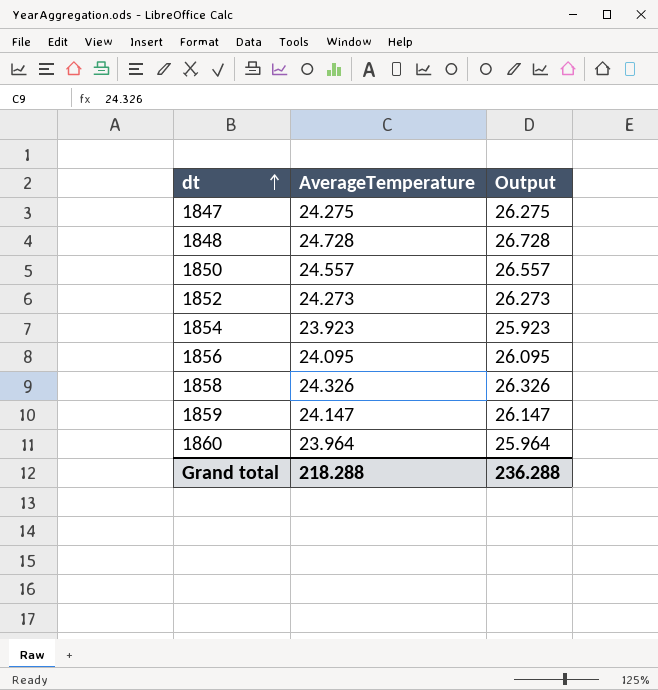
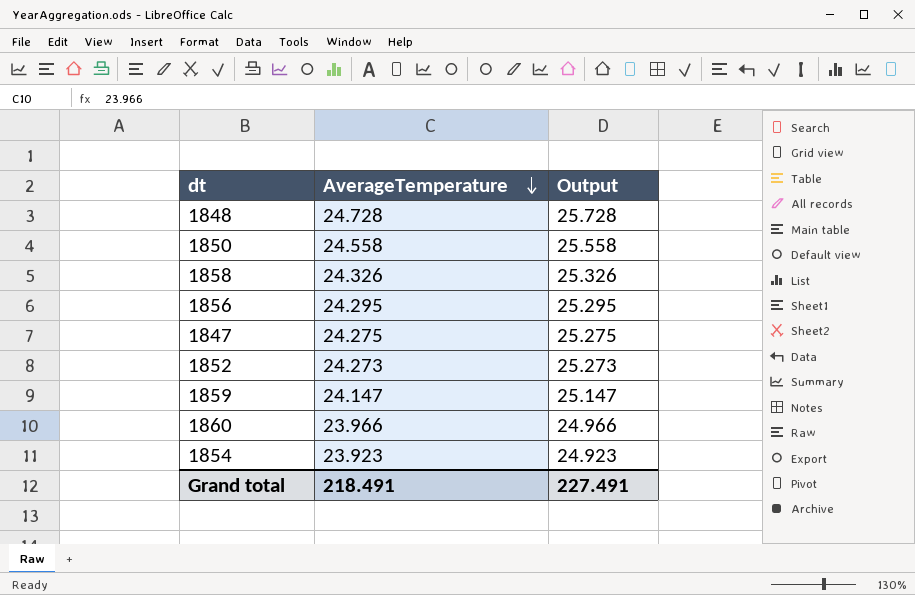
row order: dt ascending -> AverageTemperature descending
column Output | formula: [AverageTemperature] + 2 -> [AverageTemperature] + 1
1850 | AverageTemperature: 24.557 -> 24.558
1856 | AverageTemperature: 24.095 -> 24.295
1860 | AverageTemperature: 23.964 -> 23.966
Grand total | AverageTemperature: 218.288 -> 218.491
Grand total | Output: 236.288 -> 227.491

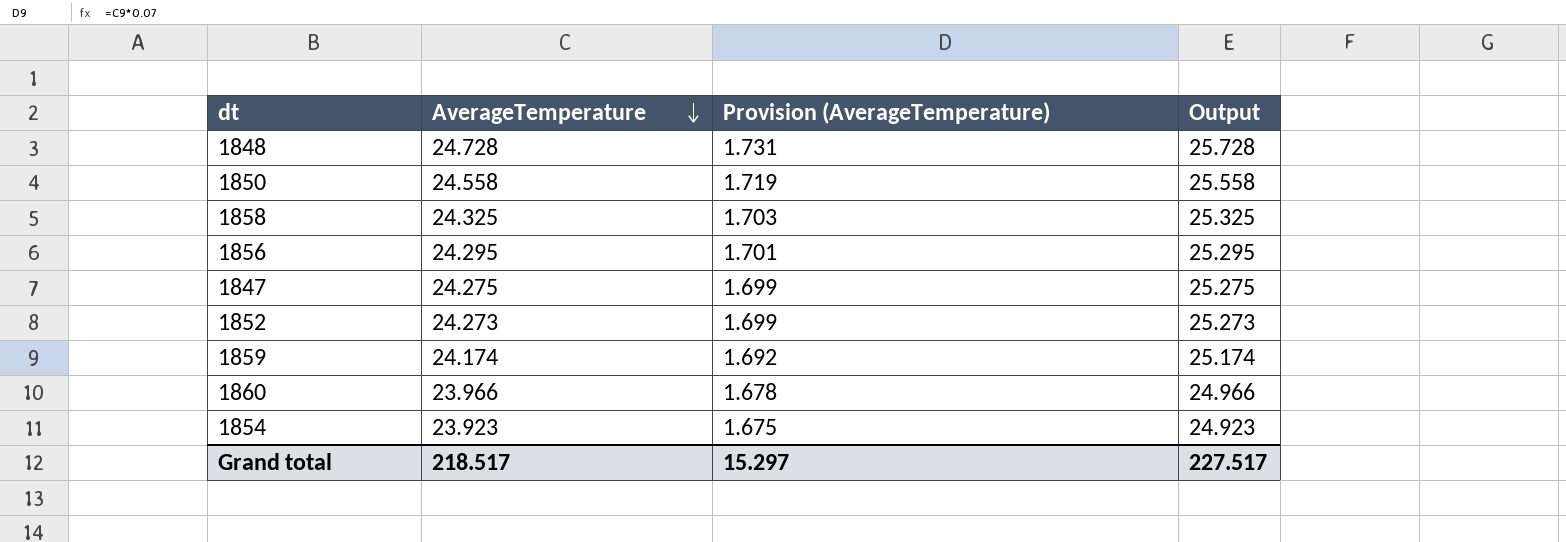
column Provision (AverageTemperature) | formula: none -> [AverageTemperature] * 0.07
1858 | AverageTemperature: 24.326 -> 24.325
1858 | Output: 25.326 -> 25.325
1859 | AverageTemperature: 24.147 -> 24.174
1859 | Output: 25.147 -> 25.174
Grand total | AverageTemperature: 218.491 -> 218.517
Grand total | Output: 227.491 -> 227.517

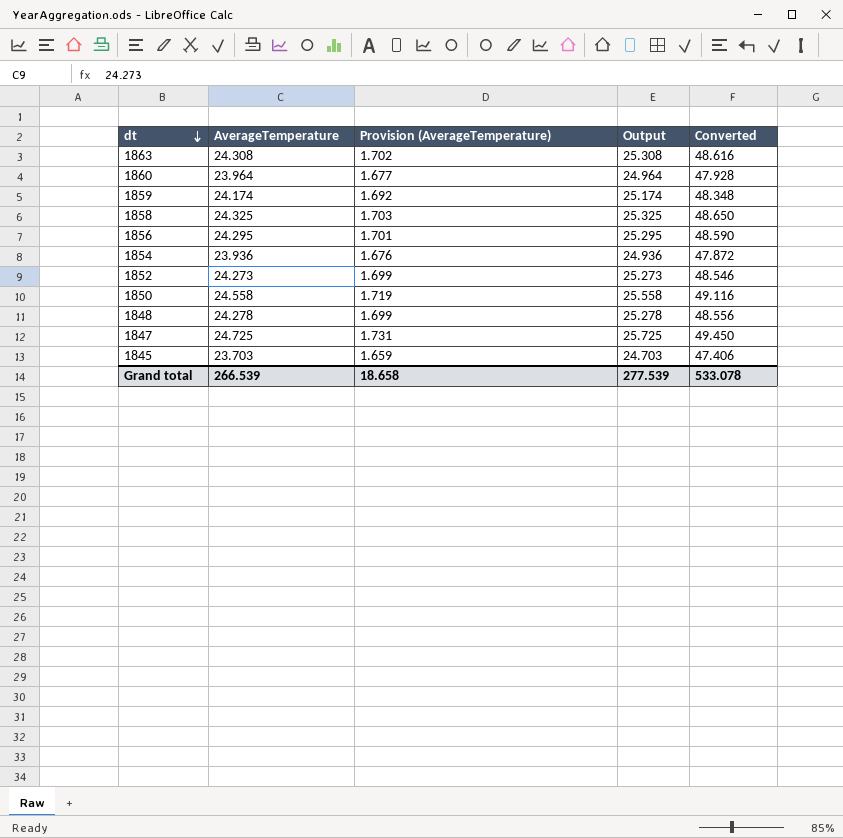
row order: AverageTemperature descending -> dt descending
column Converted | formula: none -> [AverageTemperature] * 2
row 1863: none -> 24.308 | 1.702 | 25.308 | 48.616
1860 | AverageTemperature: 23.966 -> 23.964
1860 | Provision (AverageTemperature): 1.678 -> 1.677
1860 | Output: 24.966 -> 24.964
1854 | AverageTemperature: 23.923 -> 23.936
1854 | Provision (AverageTemperature): 1.675 -> 1.676
1854 | Output: 24.923 -> 24.936
1848 | AverageTemperature: 24.728 -> 24.278
1848 | Provision (AverageTemperature): 1.731 -> 1.699
1848 | Output: 25.728 -> 25.278
1847 | AverageTemperature: 24.275 -> 24.725
1847 | Provision (AverageTemperature): 1.699 -> 1.731
1847 | Output: 25.275 -> 25.725
row 1845: none -> 23.703 | 1.659 | 24.703 | 47.406
Grand total | AverageTemperature: 218.517 -> 266.539
Grand total | Provision (AverageTemperature): 15.297 -> 18.658
Grand total | Output: 227.517 -> 277.539

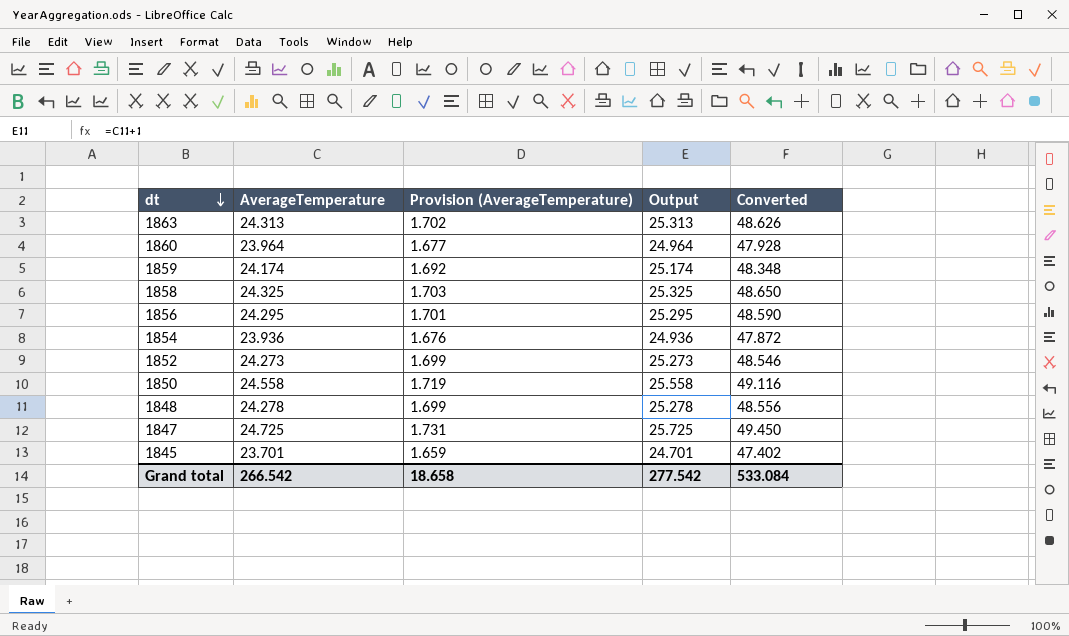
1863 | AverageTemperature: 24.308 -> 24.313
1863 | Output: 25.308 -> 25.313
1863 | Converted: 48.616 -> 48.626
1845 | AverageTemperature: 23.703 -> 23.701
1845 | Output: 24.703 -> 24.701
1845 | Converted: 47.406 -> 47.402
Grand total | AverageTemperature: 266.539 -> 266.542
Grand total | Output: 277.539 -> 277.542
Grand total | Converted: 533.078 -> 533.084

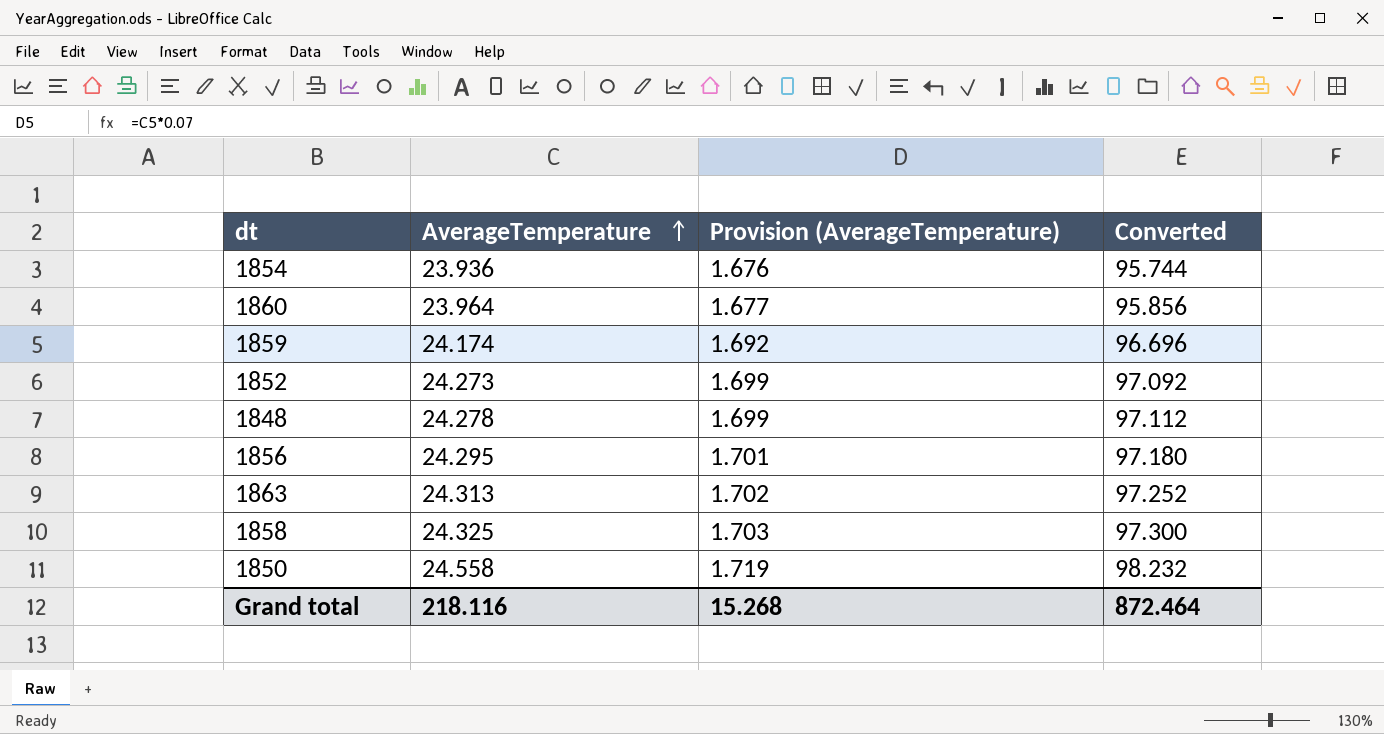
row order: dt descending -> AverageTemperature ascending
column Output | formula: [AverageTemperature] + 1 -> none
column Converted | formula: [AverageTemperature] * 2 -> [AverageTemperature] * 4
row 1847: 24.725 | 1.731 | 25.725 | 49.450 -> none
row 1845: 23.701 | 1.659 | 24.701 | 47.402 -> none
Grand total | AverageTemperature: 266.542 -> 218.116
Grand total | Provision (AverageTemperature): 18.658 -> 15.268
Grand total | Converted: 533.084 -> 872.464

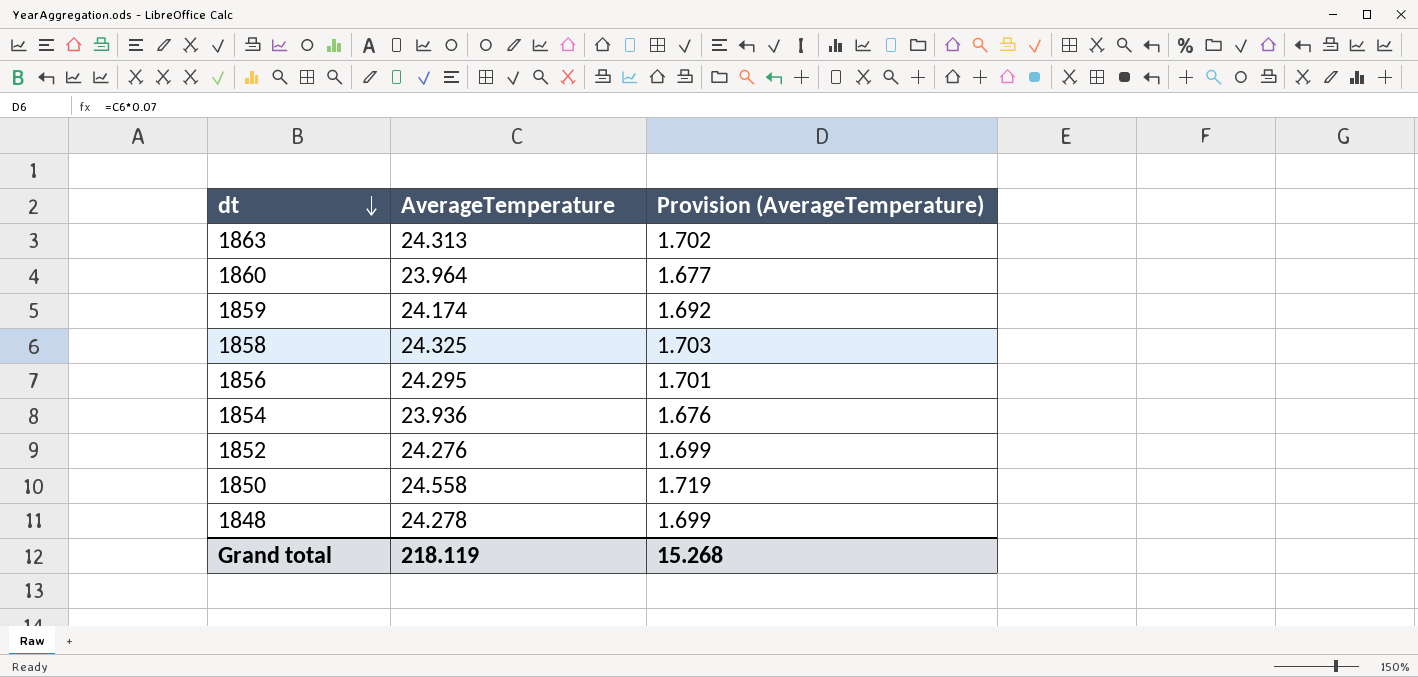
row order: AverageTemperature ascending -> dt descending
column Converted | formula: [AverageTemperature] * 4 -> none
1852 | AverageTemperature: 24.273 -> 24.276
Grand total | AverageTemperature: 218.116 -> 218.119

